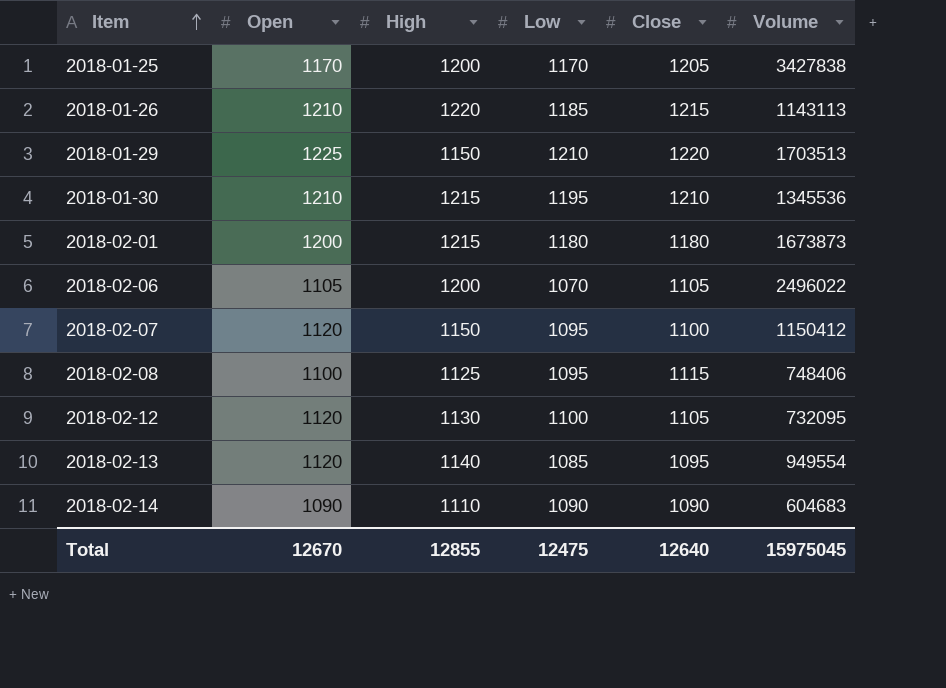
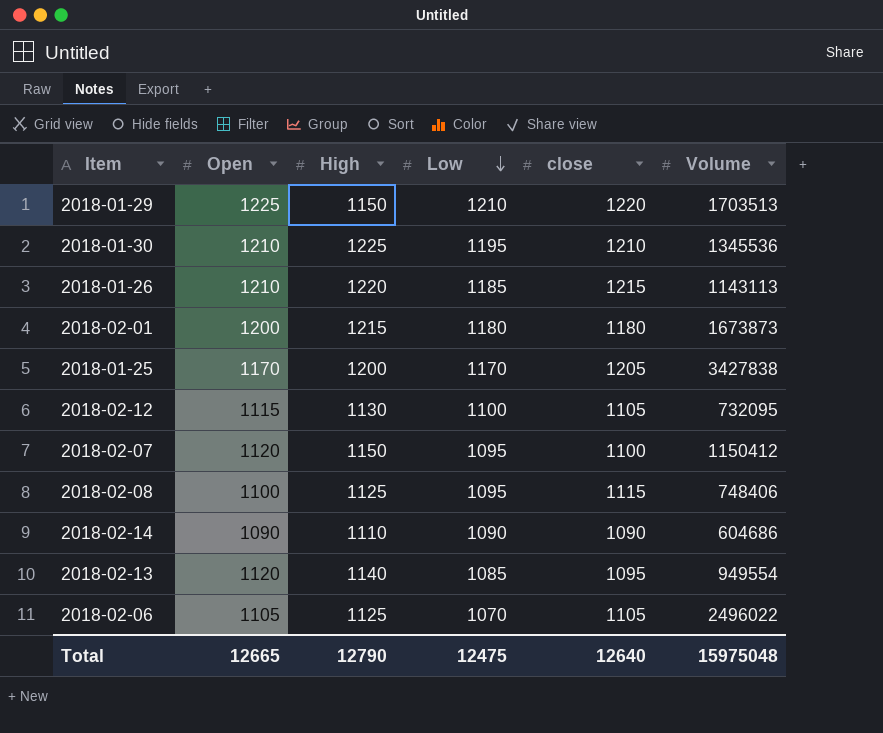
row order: Item ascending -> Low descending
column name: Close -> close
2018-01-30 | High: 1215 -> 1225
2018-02-12 | Open: 1120 -> 1115
2018-02-14 | Volume: 604683 -> 604686
2018-02-06 | High: 1200 -> 1125
Total | Open: 12670 -> 12665
Total | High: 12855 -> 12790
Total | Volume: 15975045 -> 15975048

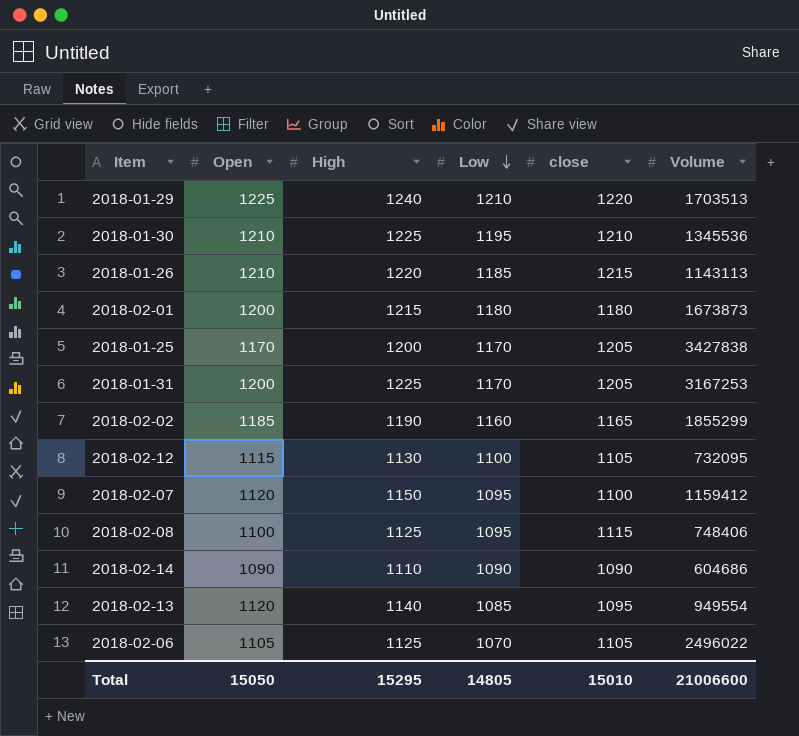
2018-01-29 | High: 1150 -> 1240
row 2018-01-31: none -> 1200 | 1225 | 1170 | 1205 | 3167253
row 2018-02-02: none -> 1185 | 1190 | 1160 | 1165 | 1855299
2018-02-07 | Volume: 1150412 -> 1159412
Total | Open: 12665 -> 15050
Total | High: 12790 -> 15295
Total | Low: 12475 -> 14805
Total | close: 12640 -> 15010
Total | Volume: 15975048 -> 21006600

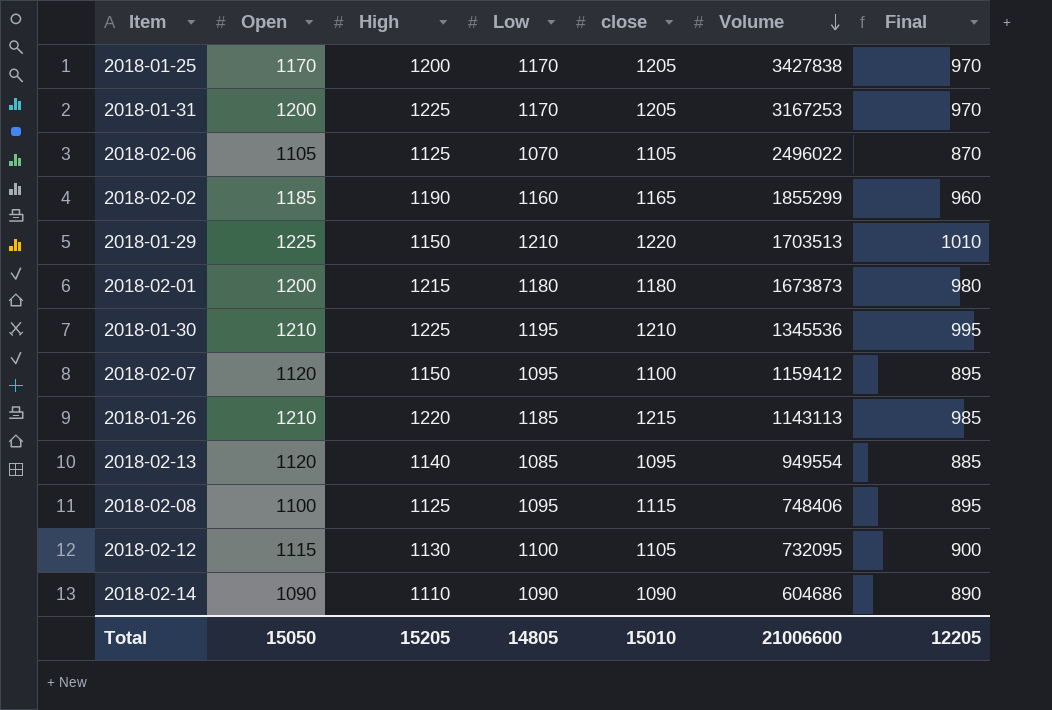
row order: Low descending -> Volume descending
column Final | formula: none -> [Low] - 200
2018-01-29 | High: 1240 -> 1150
Total | High: 15295 -> 15205

